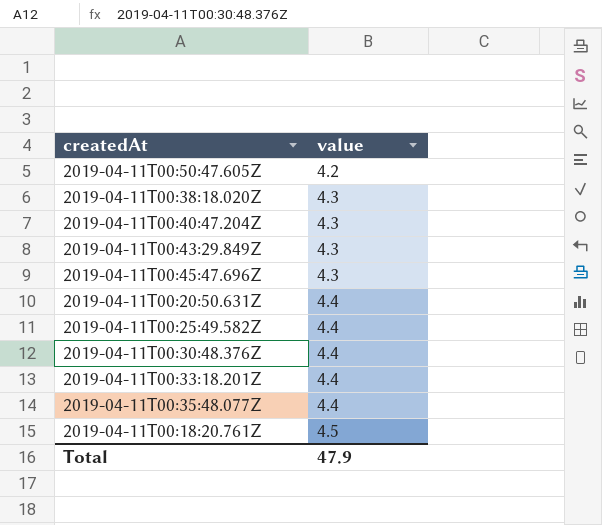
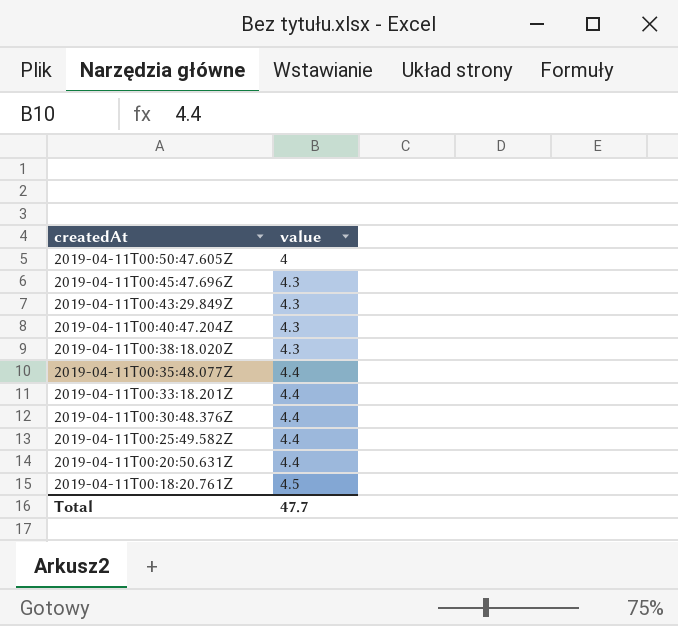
row order: value ascending -> createdAt descending
2019-04-11T00:50:47.605Z | value: 4.2 -> 4
Total | value: 47.9 -> 47.7

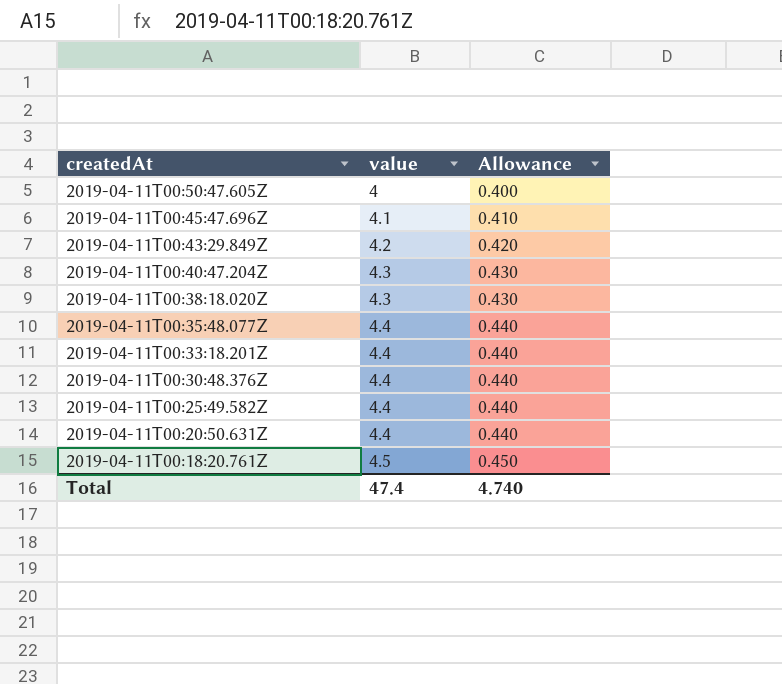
column Allowance | formula: none -> [value] * 0.1
2019-04-11T00:45:47.696Z | value: 4.3 -> 4.1
2019-04-11T00:43:29.849Z | value: 4.3 -> 4.2
Total | value: 47.7 -> 47.4

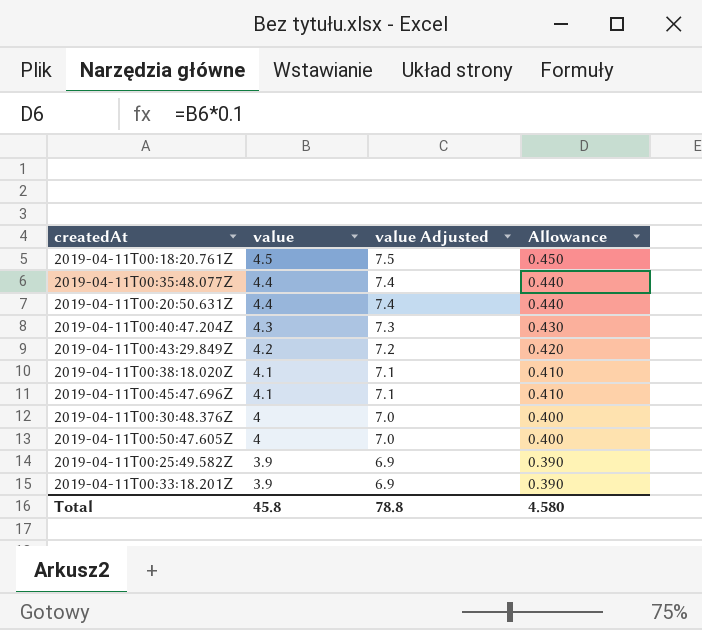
row order: createdAt descending -> value descending
column value Adjusted | formula: none -> [value] + 3
2019-04-11T00:38:18.020Z | value: 4.3 -> 4.1
2019-04-11T00:38:18.020Z | Allowance: 0.430 -> 0.410
2019-04-11T00:30:48.376Z | value: 4.4 -> 4
2019-04-11T00:30:48.376Z | Allowance: 0.440 -> 0.400
2019-04-11T00:25:49.582Z | value: 4.4 -> 3.9
2019-04-11T00:25:49.582Z | Allowance: 0.440 -> 0.390
2019-04-11T00:33:18.201Z | value: 4.4 -> 3.9
2019-04-11T00:33:18.201Z | Allowance: 0.440 -> 0.390
Total | value: 47.4 -> 45.8
Total | Allowance: 4.740 -> 4.580

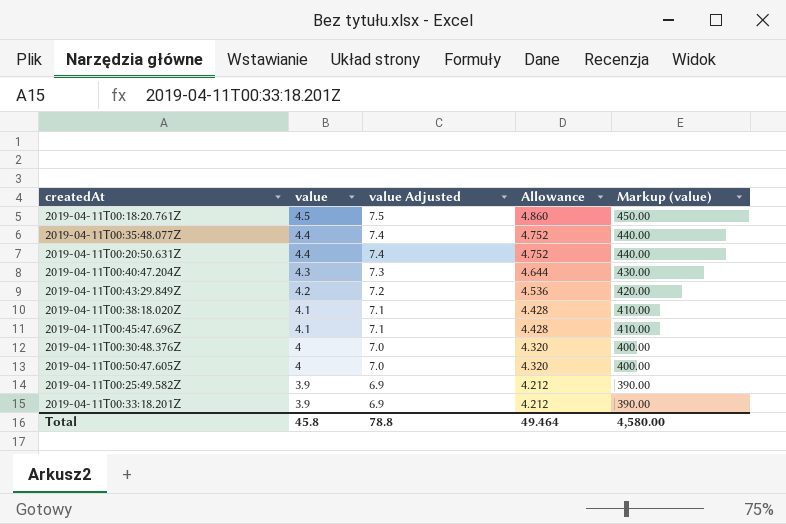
column Allowance | formula: [value] * 0.1 -> [value] * 1.08
column Markup (value) | formula: none -> [value] * 100
Total | Allowance: 4.580 -> 49.464

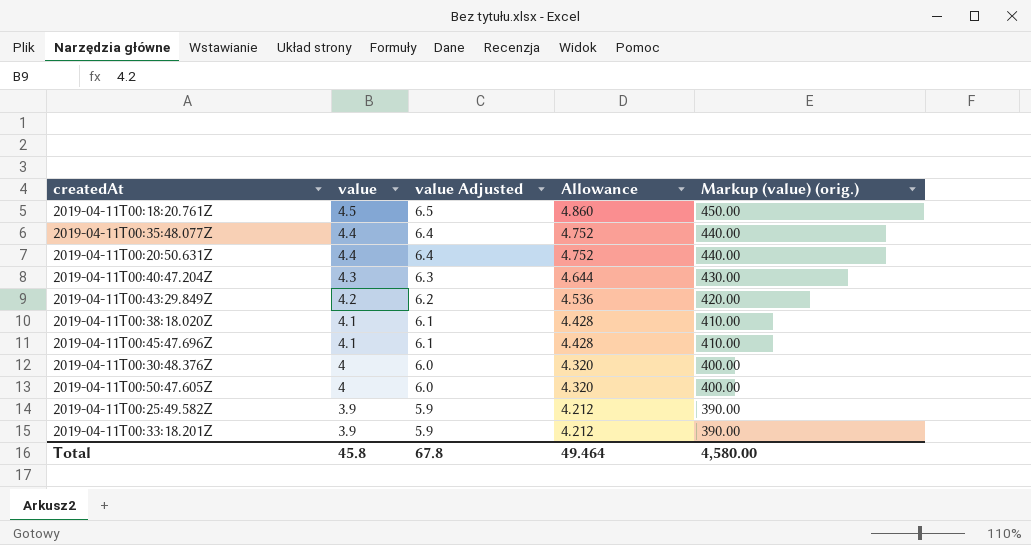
column value Adjusted | formula: [value] + 3 -> [value] + 2
column name: Markup (value) -> Markup (value) (orig.)
Total | value Adjusted: 78.8 -> 67.8

